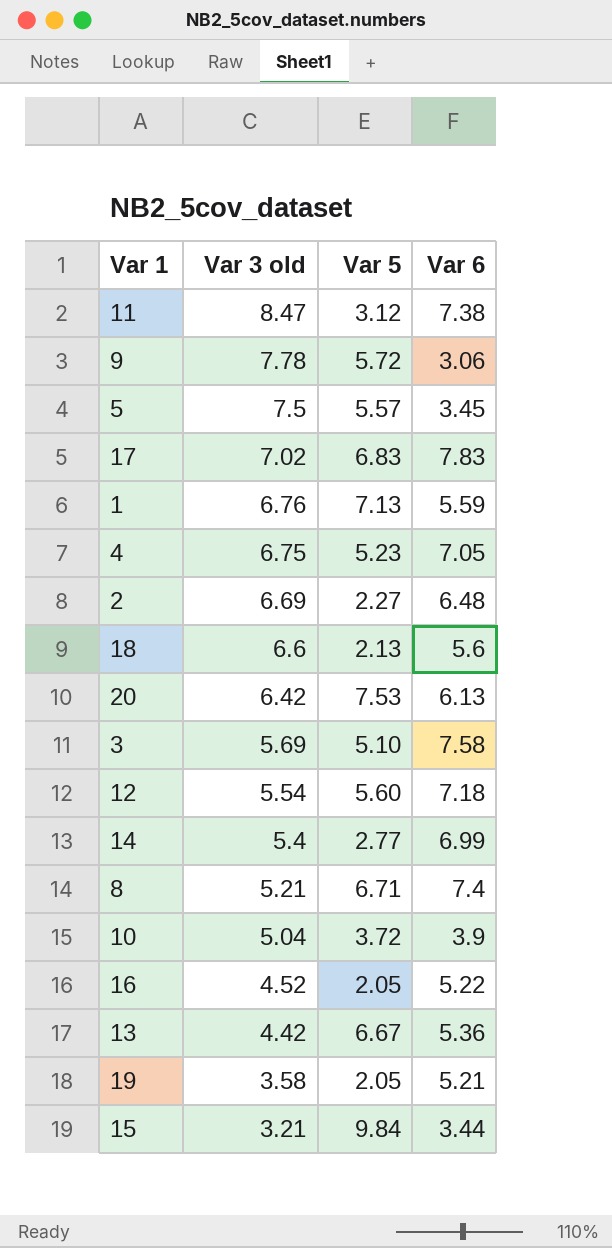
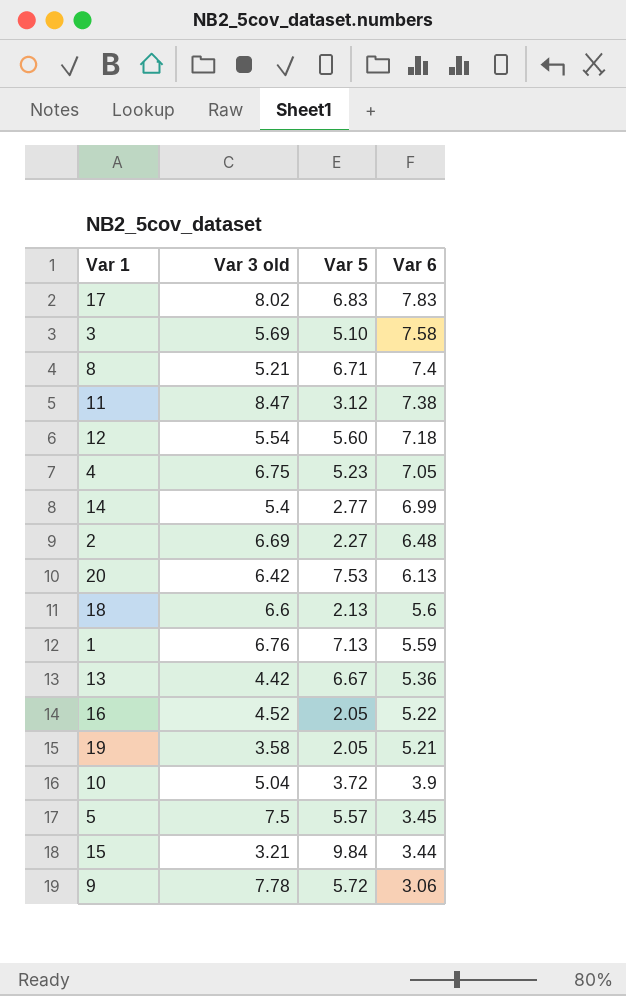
row order: Var 3 old descending -> Var 6 descending
17 | Var 3 old: 7.02 -> 8.02

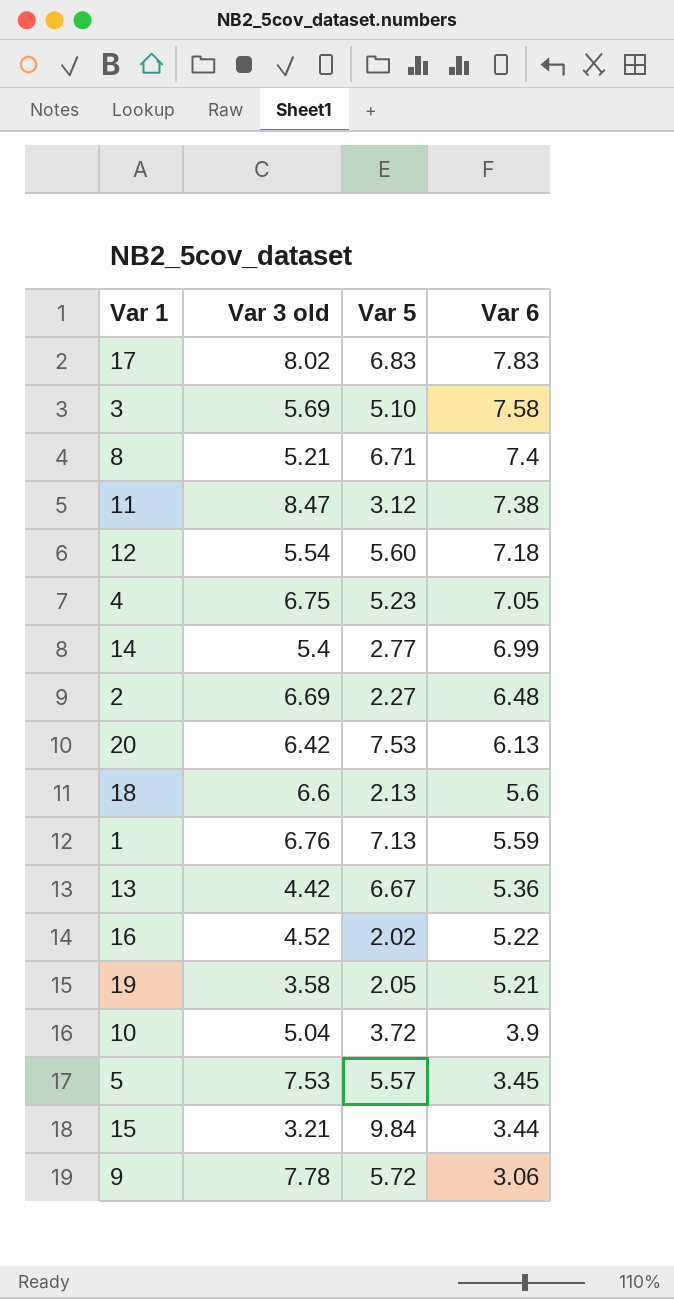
16 | Var 5: 2.05 -> 2.02
5 | Var 3 old: 7.5 -> 7.53

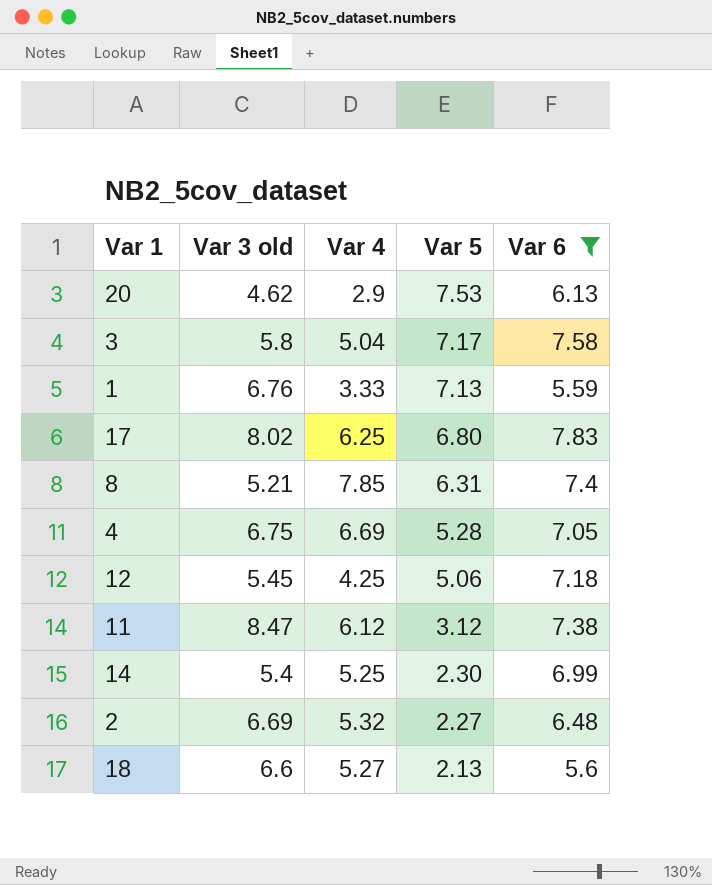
filter: none -> Var 6 >= 5.59
row order: Var 6 descending -> Var 5 descending
column Var 4 | position: none -> 3
20 | Var 3 old: 6.42 -> 4.62
3 | Var 3 old: 5.69 -> 5.8
3 | Var 5: 5.10 -> 7.17
17 | Var 5: 6.83 -> 6.80
8 | Var 5: 6.71 -> 6.31
4 | Var 5: 5.23 -> 5.28
12 | Var 3 old: 5.54 -> 5.45
12 | Var 5: 5.60 -> 5.06
14 | Var 5: 2.77 -> 2.30

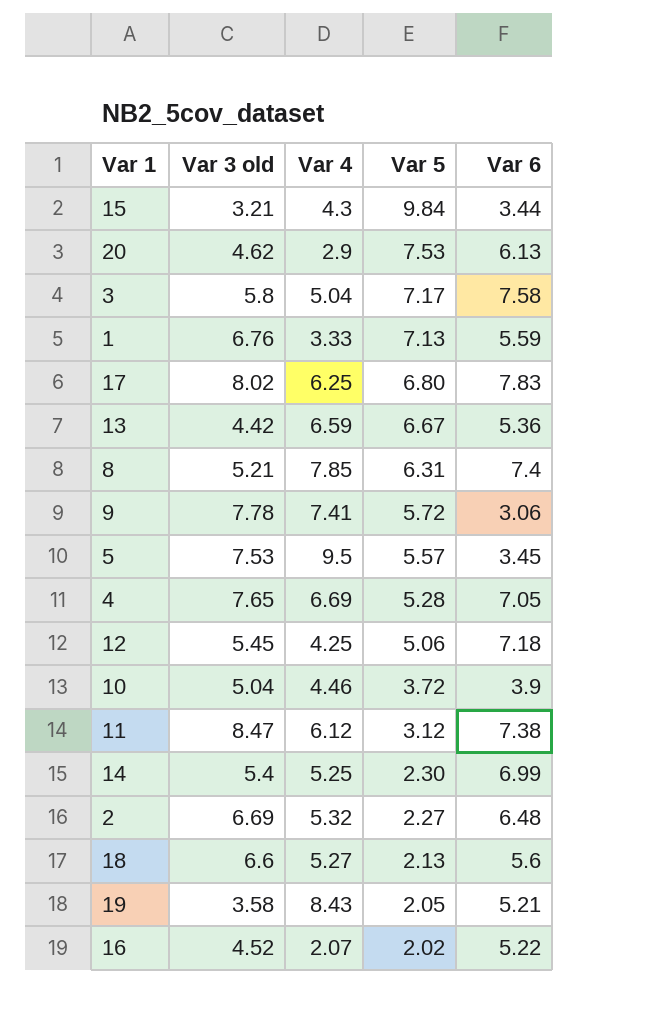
filter: Var 6 >= 5.59 -> none
4 | Var 3 old: 6.75 -> 7.65

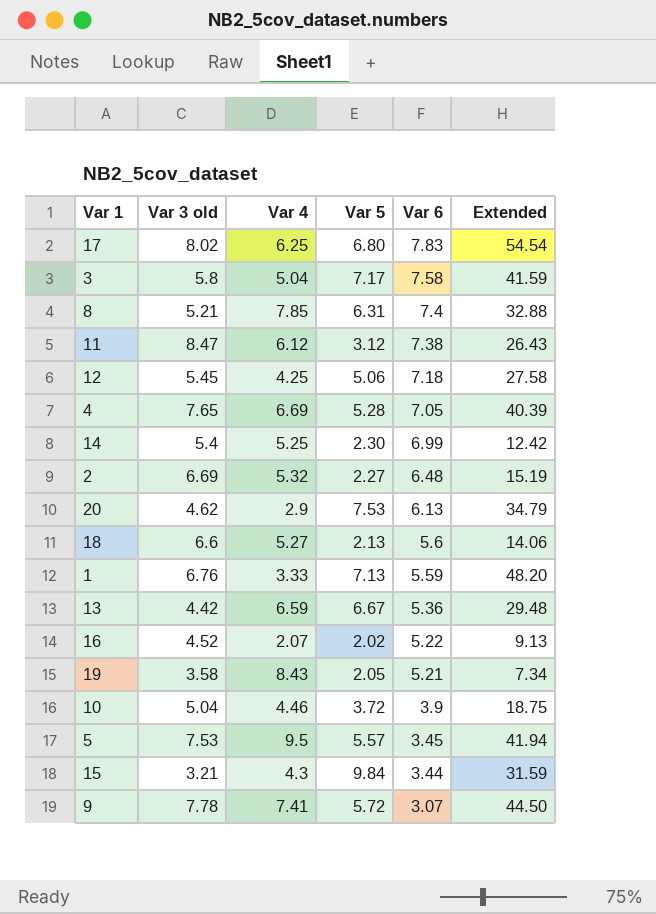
row order: Var 5 descending -> Var 6 descending
column Extended | formula: none -> [Var 3 old] * [Var 5]
9 | Var 6: 3.06 -> 3.07

